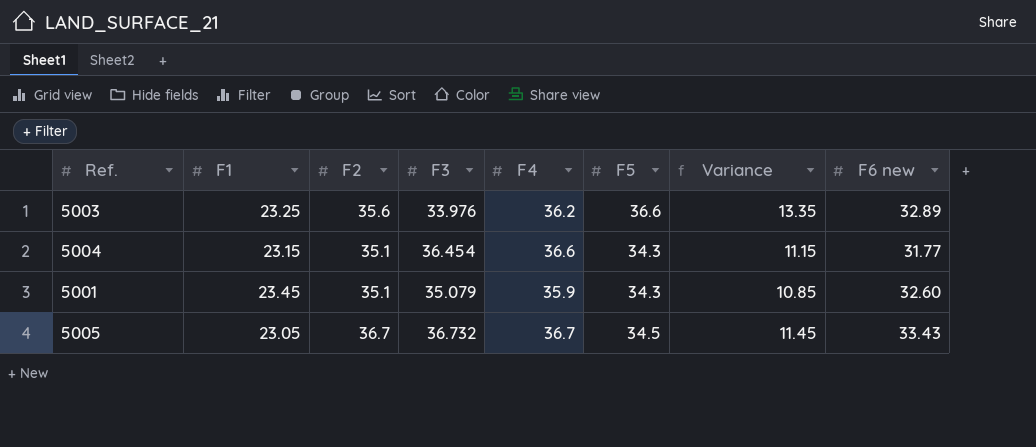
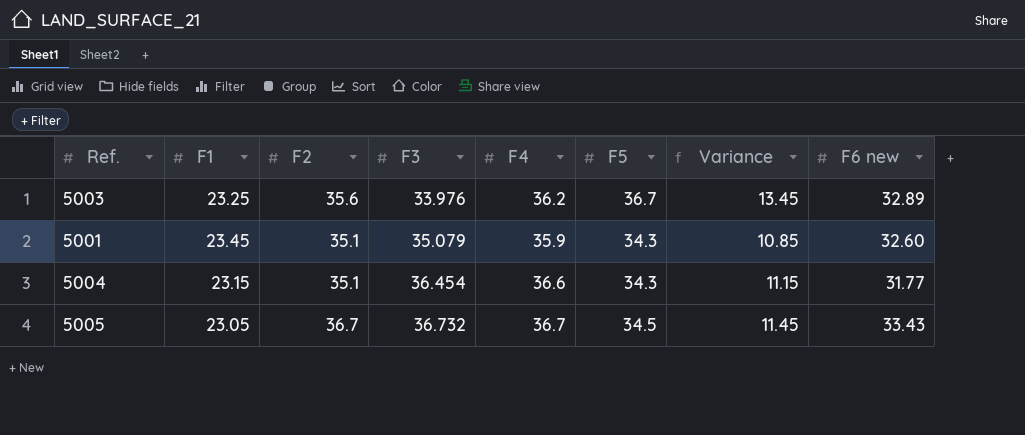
row order: none -> F3 ascending
5003 | F5: 36.6 -> 36.7
5003 | Variance: 13.35 -> 13.45

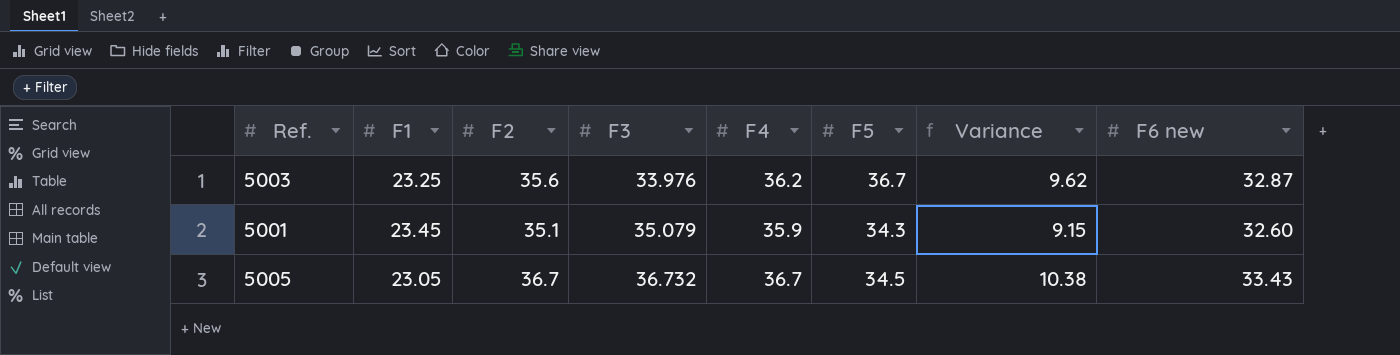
column Variance | formula: [F5] - [F1] -> [F6 new] - [F1]
row 5004: 23.15 | 35.1 | 36.454 | 36.6 | 34.3 | 11.15 | 31.77 -> none
5003 | F6 new: 32.89 -> 32.87

